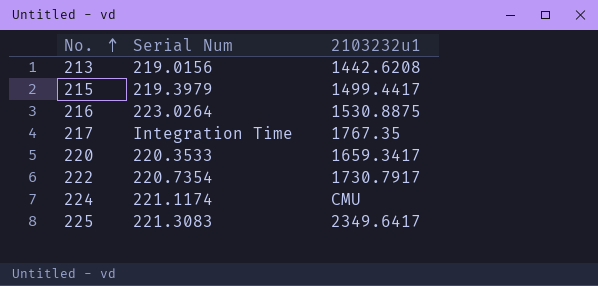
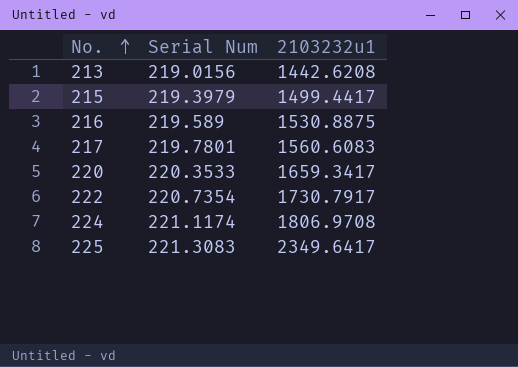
216 | Serial Num: 223.0264 -> 219.589
217 | Serial Num: Integration Time -> 219.7801
217 | 2103232u1: 1767.35 -> 1560.6083
224 | 2103232u1: CMU -> 1806.9708

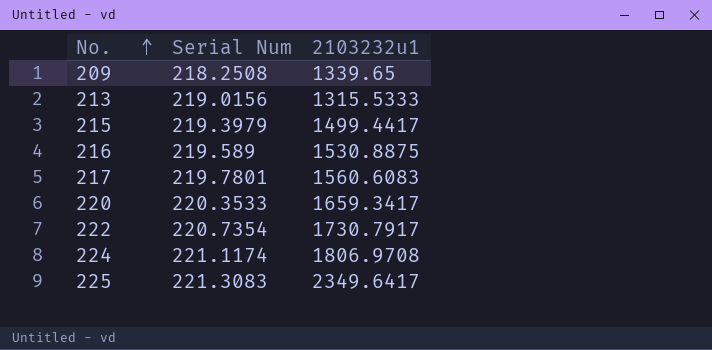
row 209: none -> 218.2508 | 1339.65
213 | 2103232u1: 1442.6208 -> 1315.5333

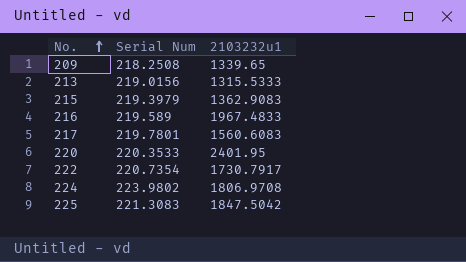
215 | 2103232u1: 1499.4417 -> 1362.9083
216 | 2103232u1: 1530.8875 -> 1967.4833
220 | 2103232u1: 1659.3417 -> 2401.95
224 | Serial Num: 221.1174 -> 223.9802
225 | 2103232u1: 2349.6417 -> 1847.5042

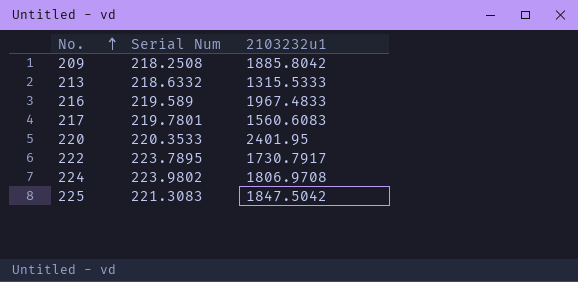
row 215: 219.3979 | 1362.9083 -> none
209 | 2103232u1: 1339.65 -> 1885.8042
213 | Serial Num: 219.0156 -> 218.6332
222 | Serial Num: 220.7354 -> 223.7895

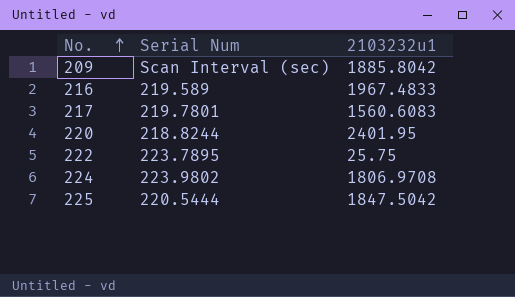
row 213: 218.6332 | 1315.5333 -> none
209 | Serial Num: 218.2508 -> Scan Interval (sec)
220 | Serial Num: 220.3533 -> 218.8244
222 | 2103232u1: 1730.7917 -> 25.75
225 | Serial Num: 221.3083 -> 220.5444

